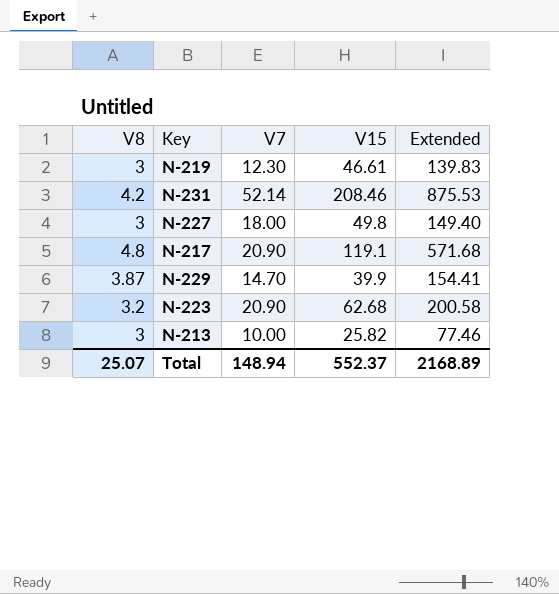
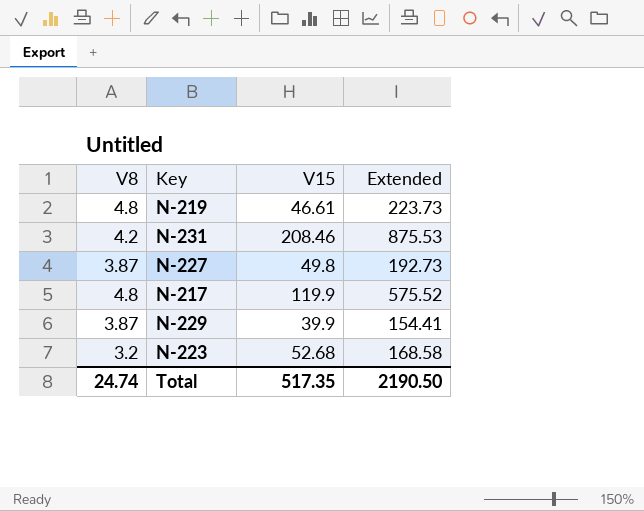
column V7 | position: 3 -> none
row N-213: 3 | 10.00 | 25.82 | 77.46 -> none
N-219 | V8: 3 -> 4.8
N-219 | Extended: 139.83 -> 223.73
N-227 | V8: 3 -> 3.87
N-227 | Extended: 149.40 -> 192.73
N-217 | V15: 119.1 -> 119.9
N-217 | Extended: 571.68 -> 575.52
N-223 | V15: 62.68 -> 52.68
N-223 | Extended: 200.58 -> 168.58
Total | V8: 25.07 -> 24.74
Total | V15: 552.37 -> 517.35
Total | Extended: 2168.89 -> 2190.50

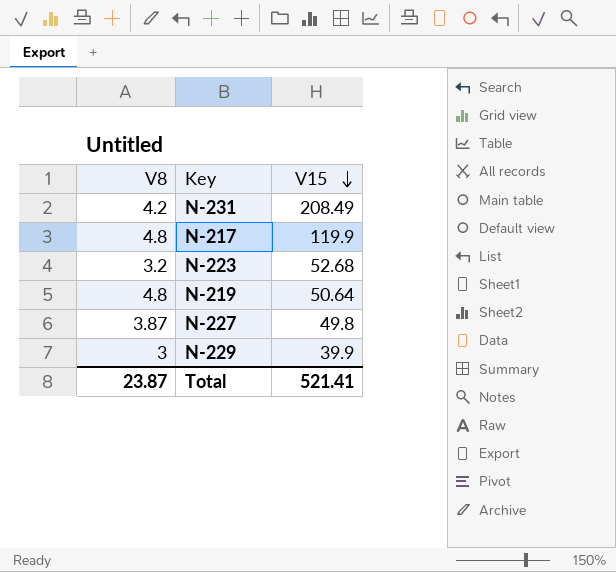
row order: none -> V15 descending
column Extended | formula: [V8] * [V15] -> none
N-231 | V15: 208.46 -> 208.49
N-219 | V15: 46.61 -> 50.64
N-229 | V8: 3.87 -> 3
Total | V8: 24.74 -> 23.87
Total | V15: 517.35 -> 521.41

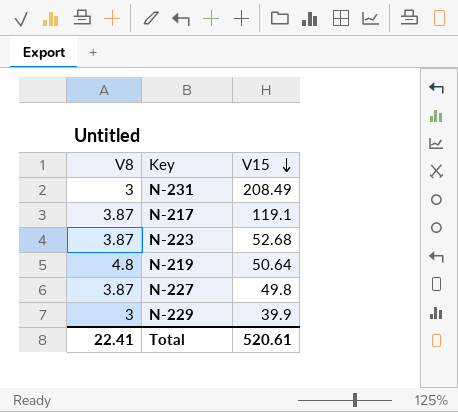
N-231 | V8: 4.2 -> 3
N-217 | V8: 4.8 -> 3.87
N-217 | V15: 119.9 -> 119.1
N-223 | V8: 3.2 -> 3.87
Total | V8: 23.87 -> 22.41
Total | V15: 521.41 -> 520.61

